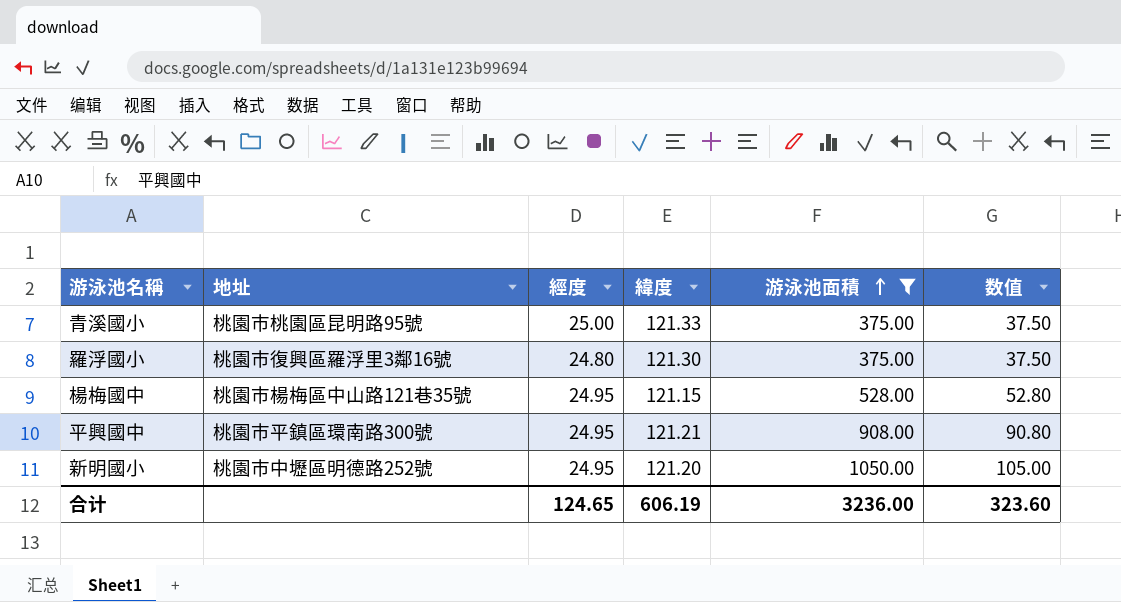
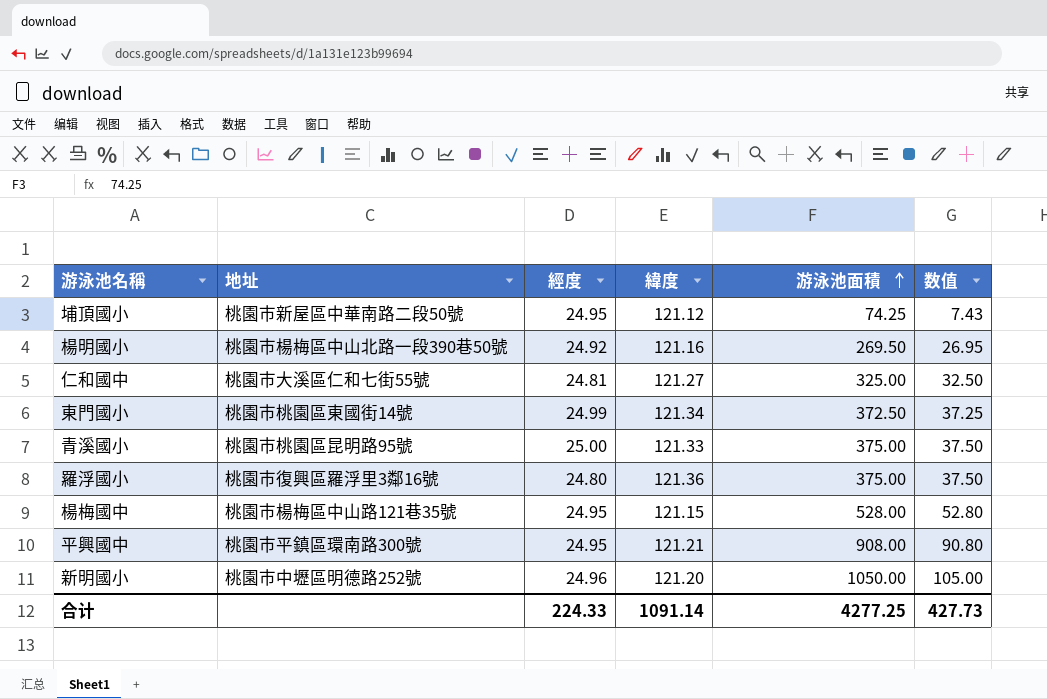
filter: 游泳池面積 >= 375.00 -> none
羅浮國小 | 緯度: 121.30 -> 121.36
新明國小 | 經度: 24.95 -> 24.96
合计 | 經度: 124.65 -> 224.33
合计 | 緯度: 606.19 -> 1091.14
合计 | 游泳池面積: 3236.00 -> 4277.25
合计 | 数值: 323.60 -> 427.73

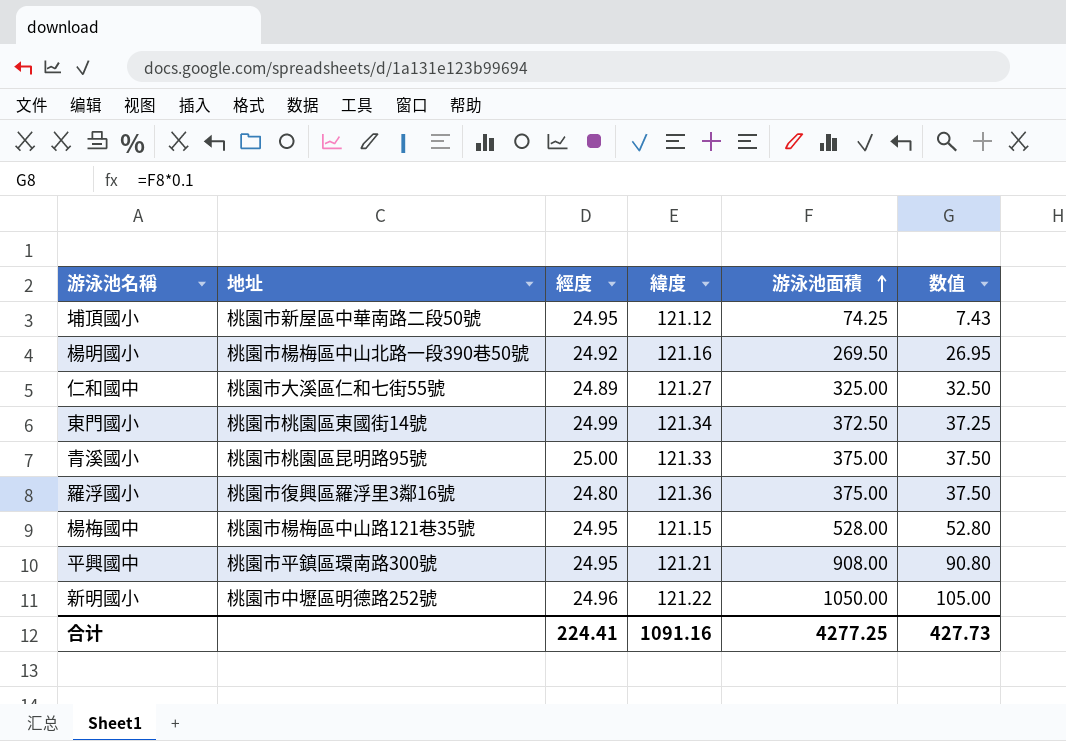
仁和國中 | 經度: 24.81 -> 24.89
新明國小 | 緯度: 121.20 -> 121.22
合计 | 經度: 224.33 -> 224.41
合计 | 緯度: 1091.14 -> 1091.16

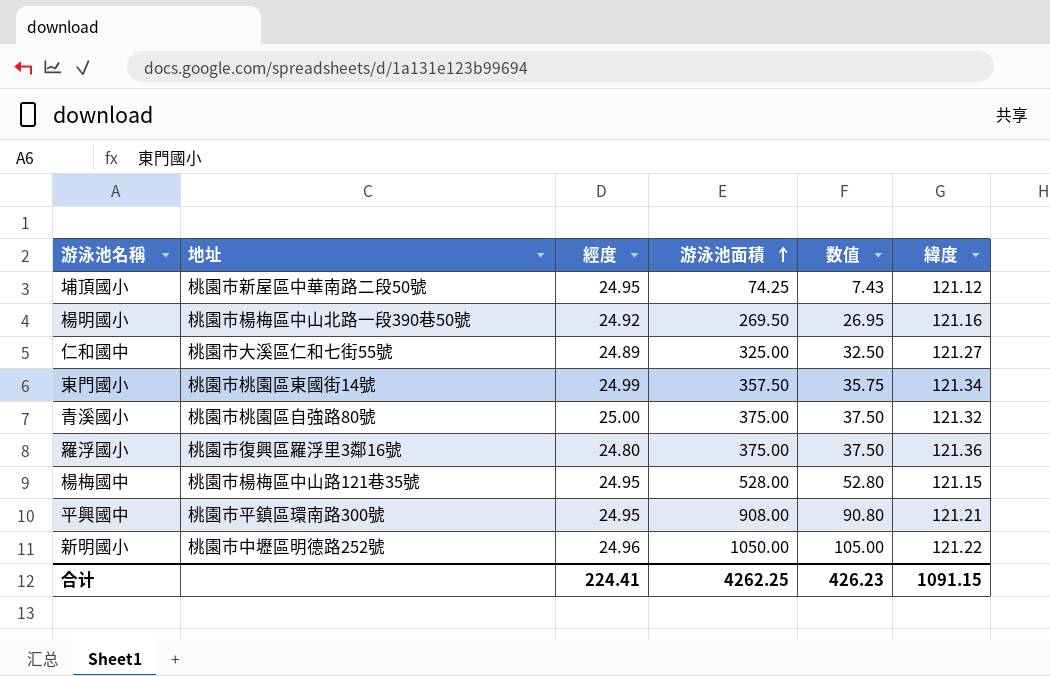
column 緯度 | position: 4 -> 6
東門國小 | 游泳池面積: 372.50 -> 357.50
東門國小 | 数值: 37.25 -> 35.75
青溪國小 | 地址: 桃園市桃園區昆明路95號 -> 桃園市桃園區自強路80號
青溪國小 | 緯度: 121.33 -> 121.32
合计 | 游泳池面積: 4277.25 -> 4262.25
合计 | 数值: 427.73 -> 426.23
合计 | 緯度: 1091.16 -> 1091.15

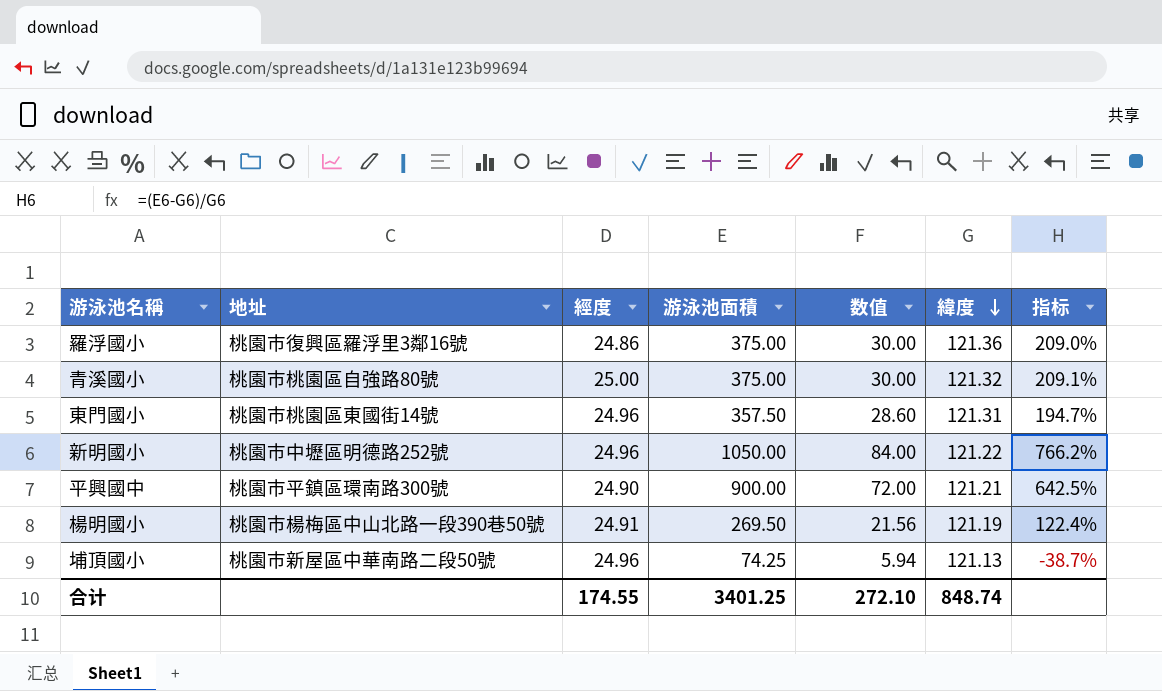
row order: 游泳池面積 ascending -> 緯度 descending
column 数值 | formula: [游泳池面積] * 0.1 -> [游泳池面積] * 0.08
column 指标 | formula: none -> ([游泳池面積] - [緯度]) / [緯度]
row 仁和國中: 桃園市大溪區仁和七街55號 | 24.89 | 325.00 | 32.50 | 121.27 -> none
row 楊梅國中: 桃園市楊梅區中山路121巷35號 | 24.95 | 528.00 | 52.80 | 121.15 -> none
羅浮國小 | 經度: 24.80 -> 24.86
東門國小 | 經度: 24.99 -> 24.96
東門國小 | 緯度: 121.34 -> 121.31
平興國中 | 經度: 24.95 -> 24.90
平興國中 | 游泳池面積: 908.00 -> 900.00
楊明國小 | 經度: 24.92 -> 24.91
楊明國小 | 緯度: 121.16 -> 121.19
埔頂國小 | 經度: 24.95 -> 24.96
埔頂國小 | 緯度: 121.12 -> 121.13
合计 | 經度: 224.41 -> 174.55
合计 | 游泳池面積: 4262.25 -> 3401.25
合计 | 数值: 426.23 -> 272.10
合计 | 緯度: 1091.15 -> 848.74

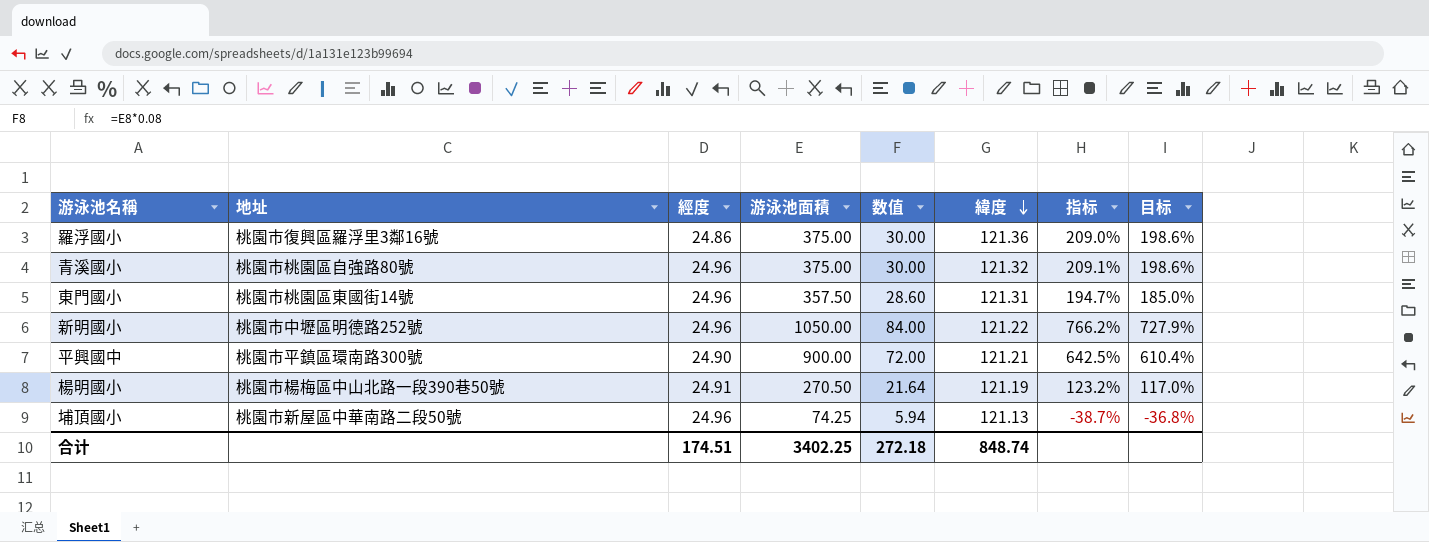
column 目标 | formula: none -> [指标] * 0.95
青溪國小 | 經度: 25.00 -> 24.96
楊明國小 | 游泳池面積: 269.50 -> 270.50
楊明國小 | 数值: 21.56 -> 21.64
楊明國小 | 指标: 122.4% -> 123.2%
合计 | 經度: 174.55 -> 174.51
合计 | 游泳池面積: 3401.25 -> 3402.25
合计 | 数值: 272.10 -> 272.18

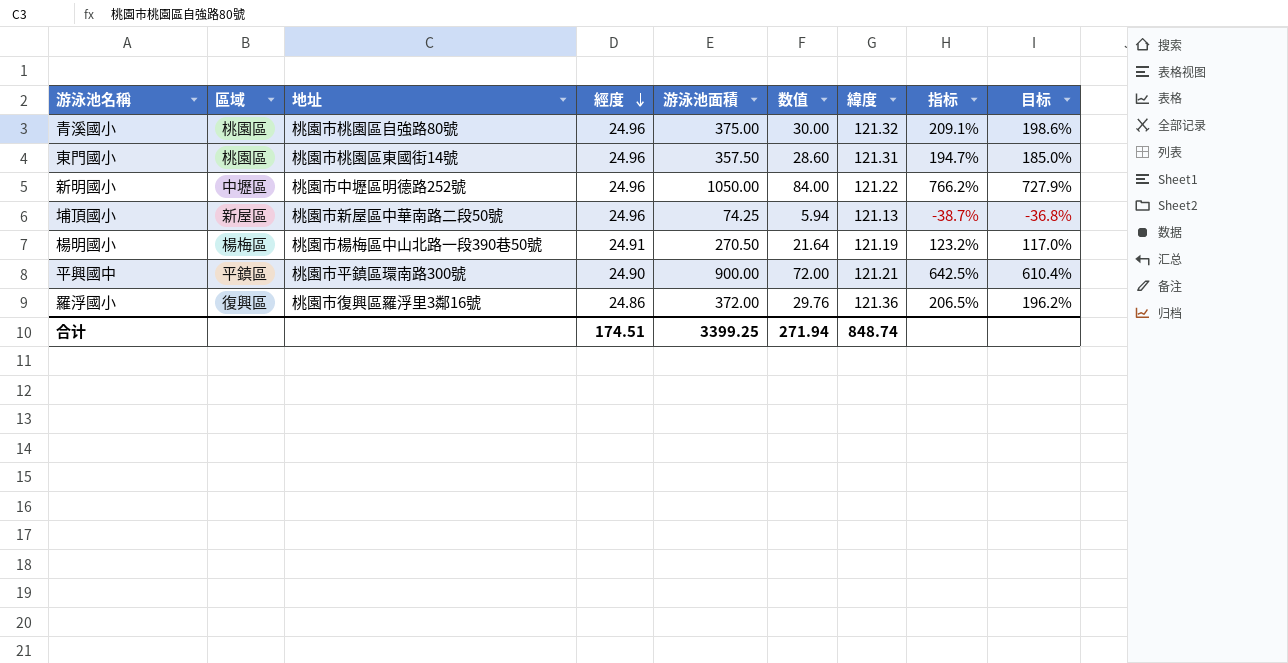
row order: 緯度 descending -> 經度 descending
column 區域 | position: none -> 2
羅浮國小 | 游泳池面積: 375.00 -> 372.00
羅浮國小 | 数值: 30.00 -> 29.76
羅浮國小 | 指标: 209.0% -> 206.5%
羅浮國小 | 目标: 198.6% -> 196.2%
合计 | 游泳池面積: 3402.25 -> 3399.25
合计 | 数值: 272.18 -> 271.94

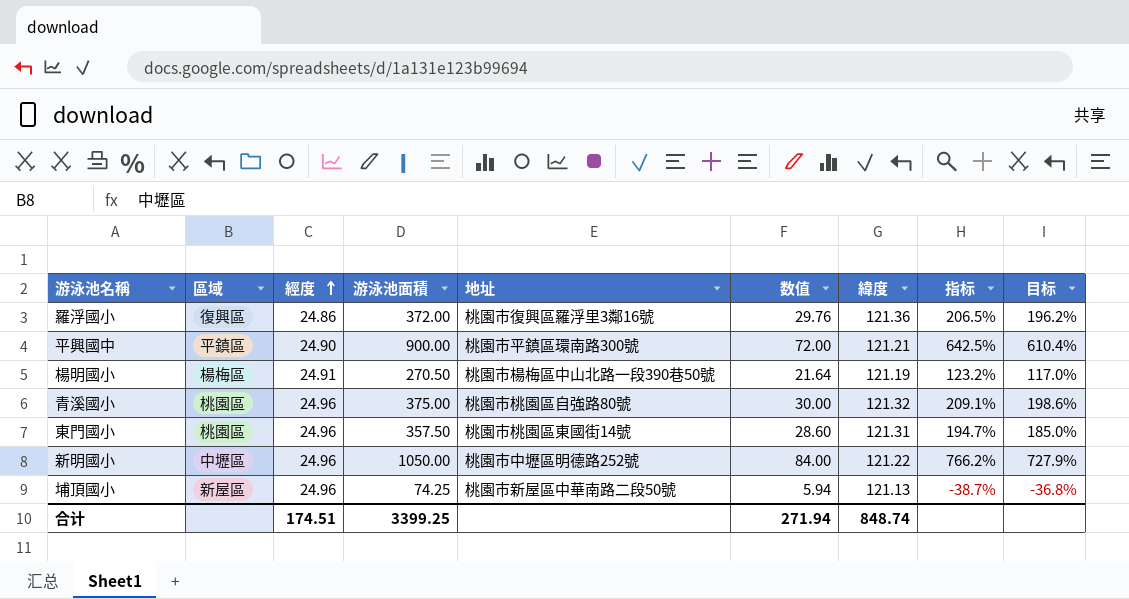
row order: 經度 descending -> 經度 ascending
column 地址 | position: 3 -> 5

